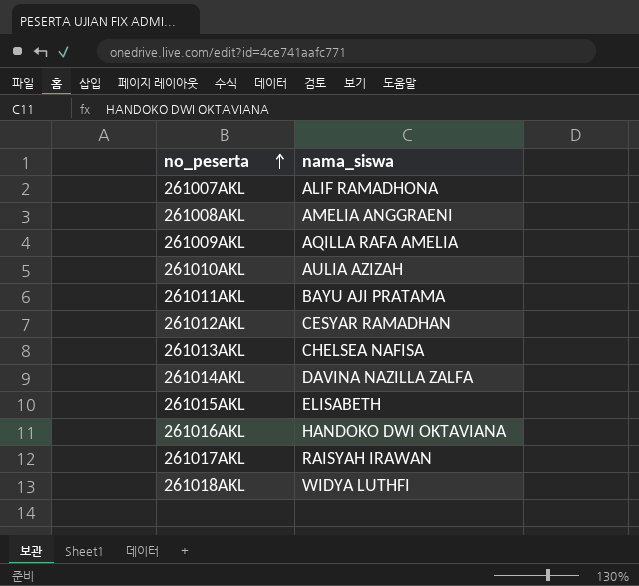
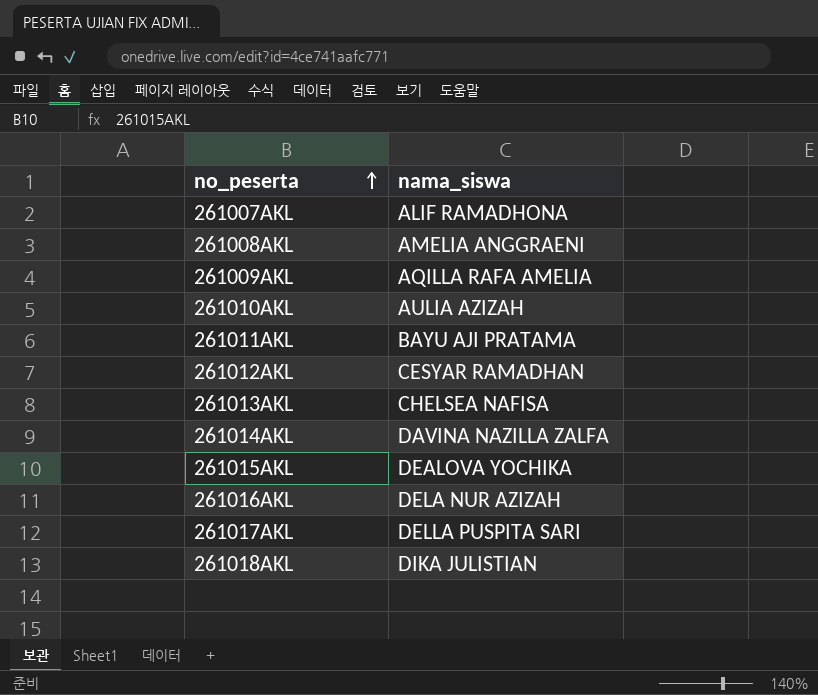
261015AKL | nama_siswa: ELISABETH -> DEALOVA YOCHIKA
261016AKL | nama_siswa: HANDOKO DWI OKTAVIANA -> DELA NUR AZIZAH
261017AKL | nama_siswa: RAISYAH IRAWAN -> DELLA PUSPITA SARI
261018AKL | nama_siswa: WIDYA LUTHFI -> DIKA JULISTIAN

